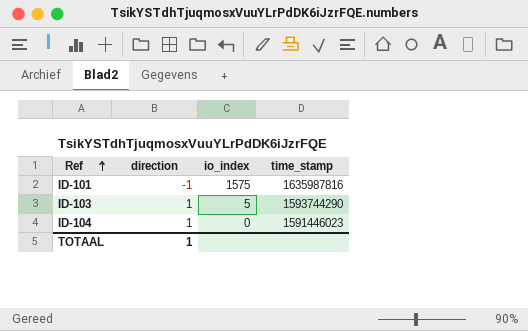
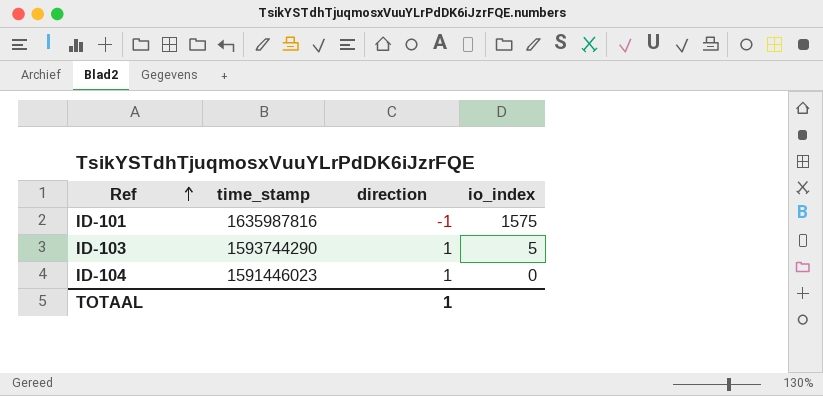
column time_stamp | position: 4 -> 2

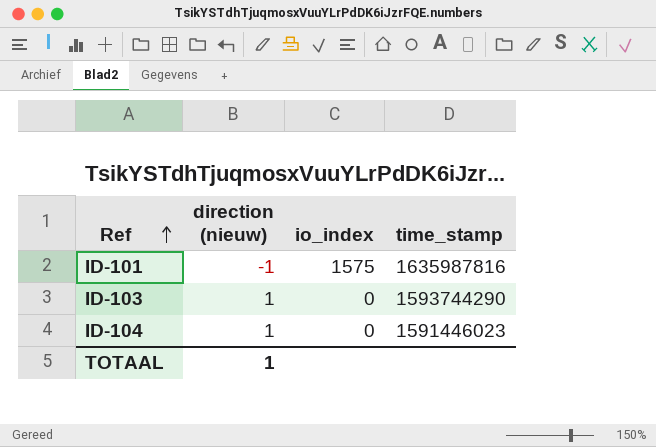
column name: direction -> direction (nieuw)
column time_stamp | position: 2 -> 4
ID-103 | io_index: 5 -> 0

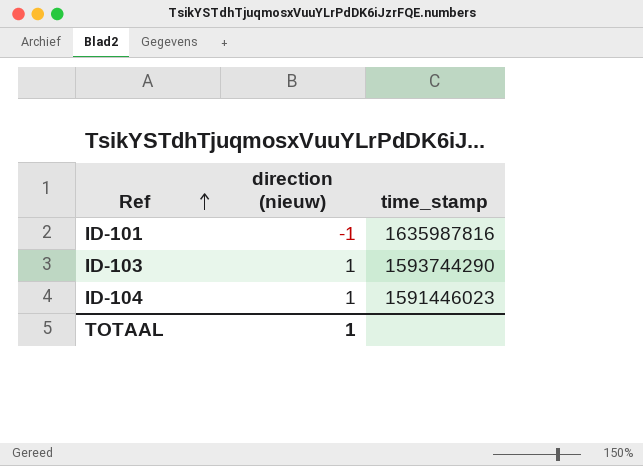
column io_index | position: 3 -> none

